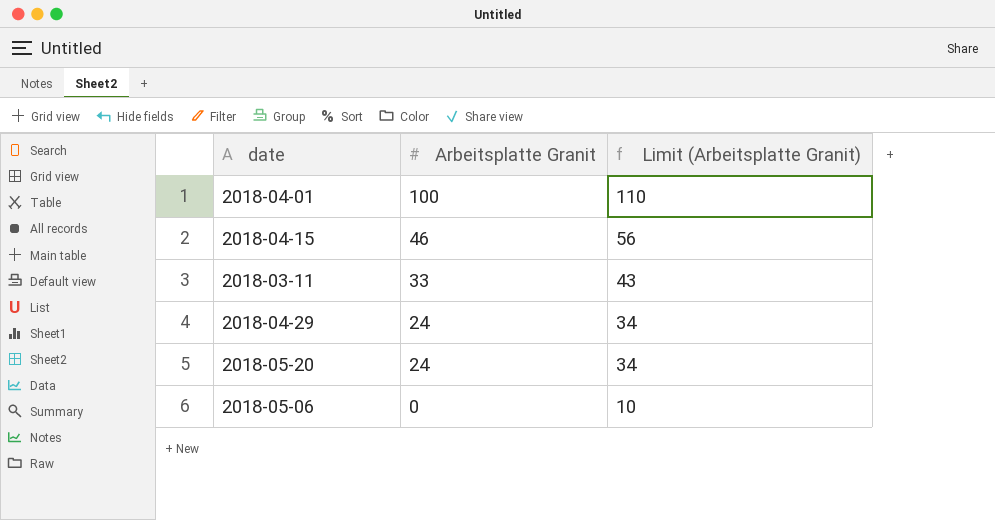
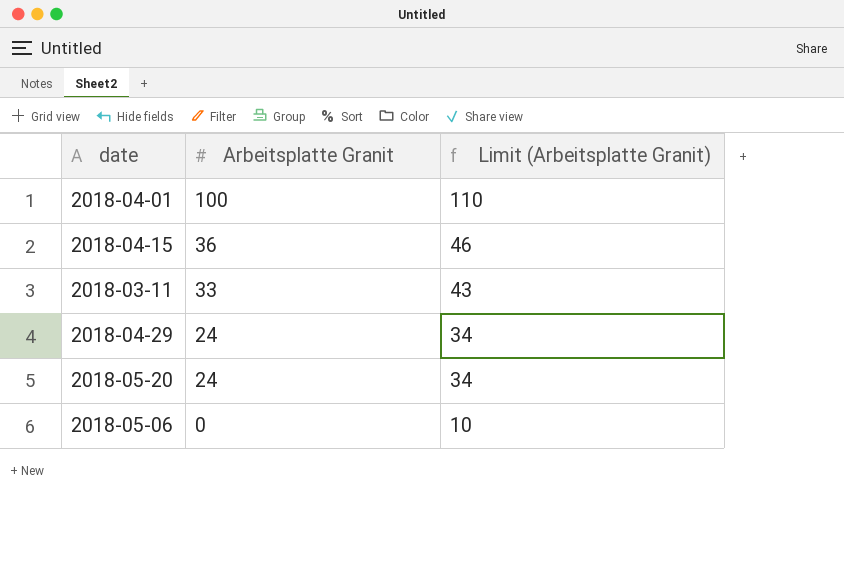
2018-04-15 | Arbeitsplatte Granit: 46 -> 36
2018-04-15 | Limit (Arbeitsplatte Granit): 56 -> 46

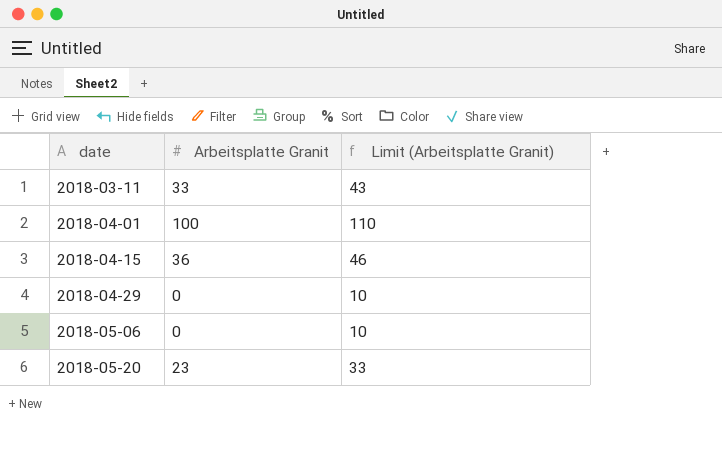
row order: Arbeitsplatte Granit descending -> date ascending
2018-04-29 | Arbeitsplatte Granit: 24 -> 0
2018-04-29 | Limit (Arbeitsplatte Granit): 34 -> 10
2018-05-20 | Arbeitsplatte Granit: 24 -> 23
2018-05-20 | Limit (Arbeitsplatte Granit): 34 -> 33

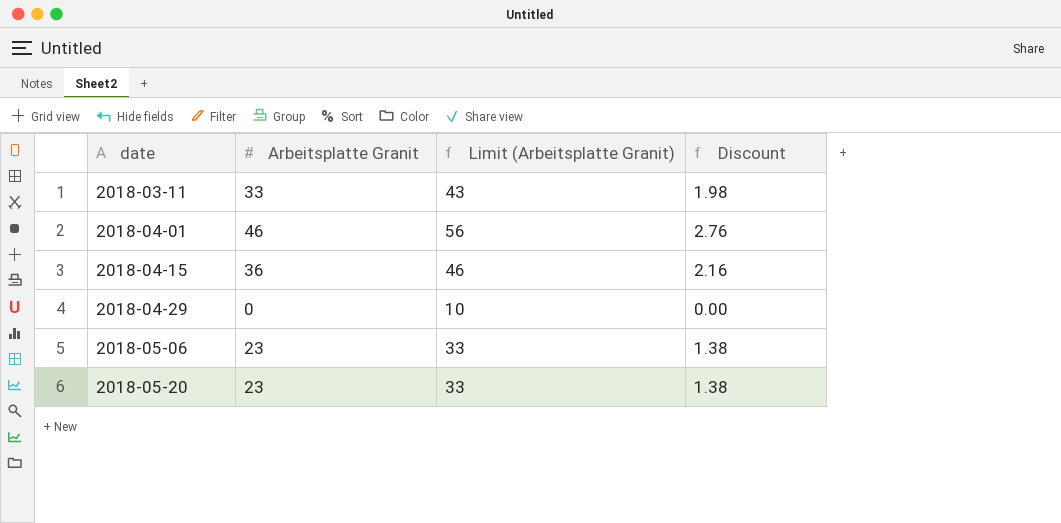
column Discount | formula: none -> [Arbeitsplatte Granit] * 0.06
2018-04-01 | Arbeitsplatte Granit: 100 -> 46
2018-04-01 | Limit (Arbeitsplatte Granit): 110 -> 56
2018-05-06 | Arbeitsplatte Granit: 0 -> 23
2018-05-06 | Limit (Arbeitsplatte Granit): 10 -> 33

